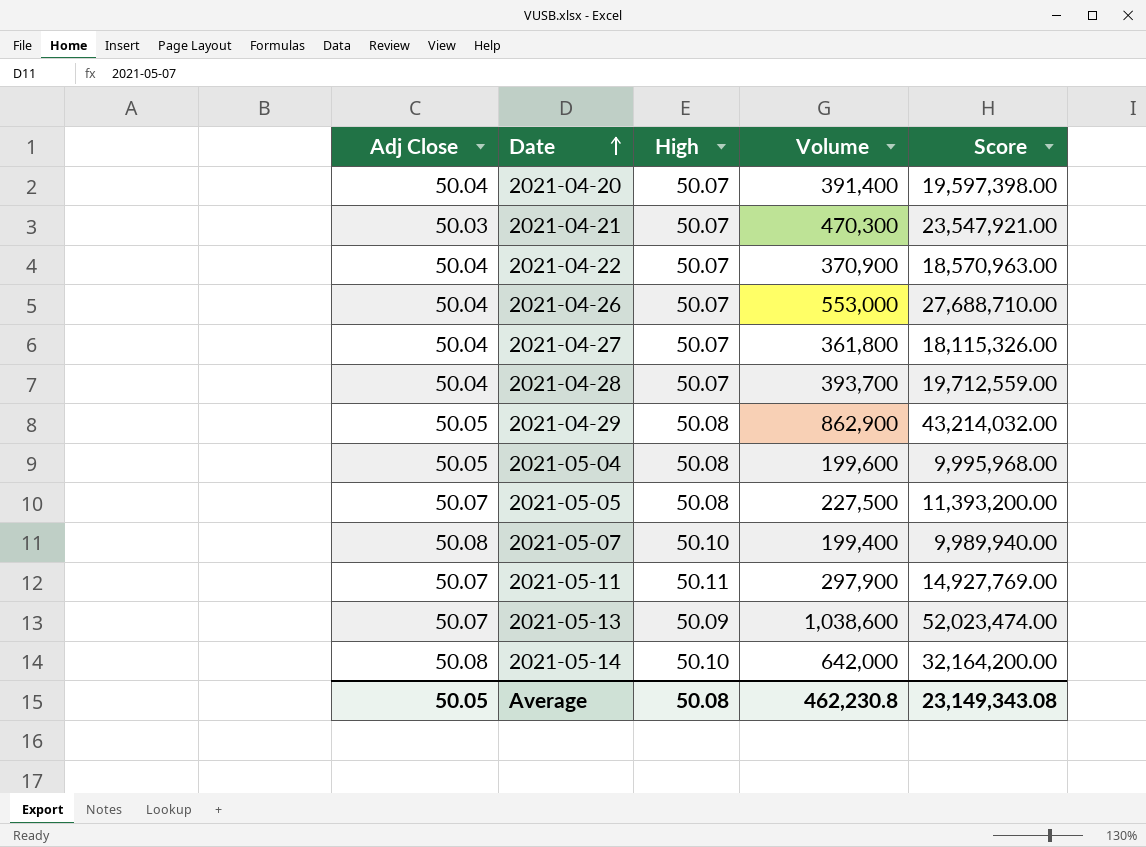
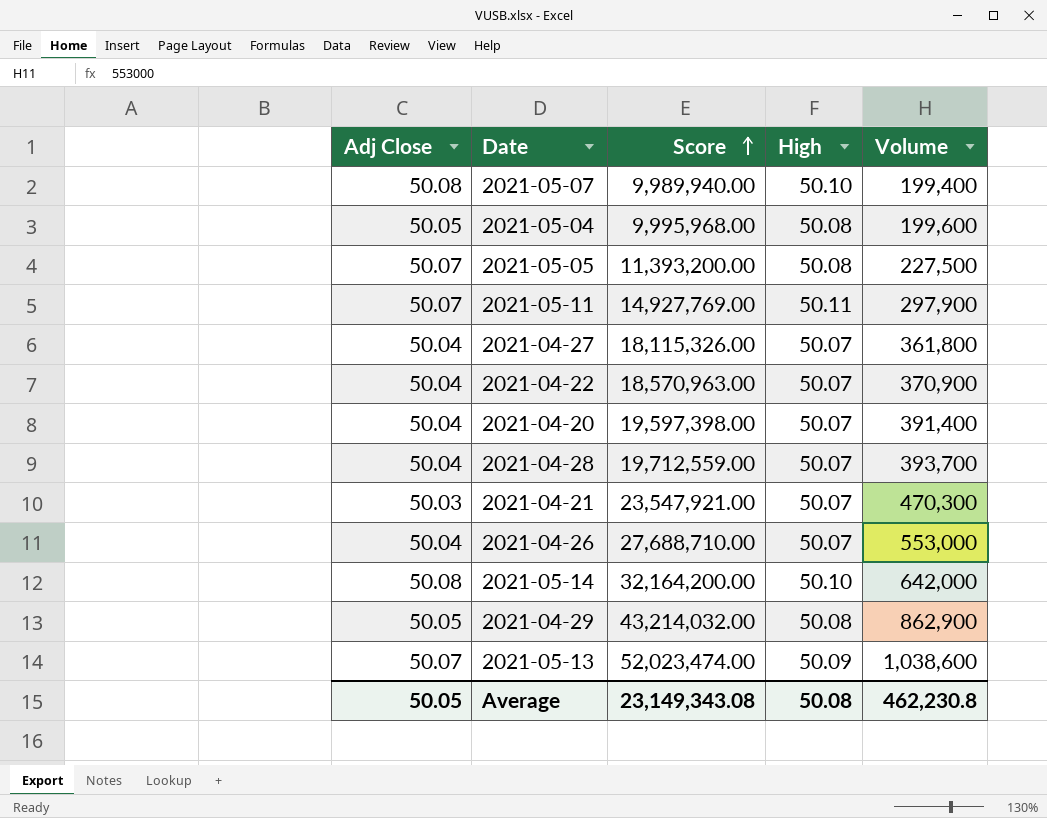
row order: Date ascending -> Score ascending
column Score | position: 5 -> 3

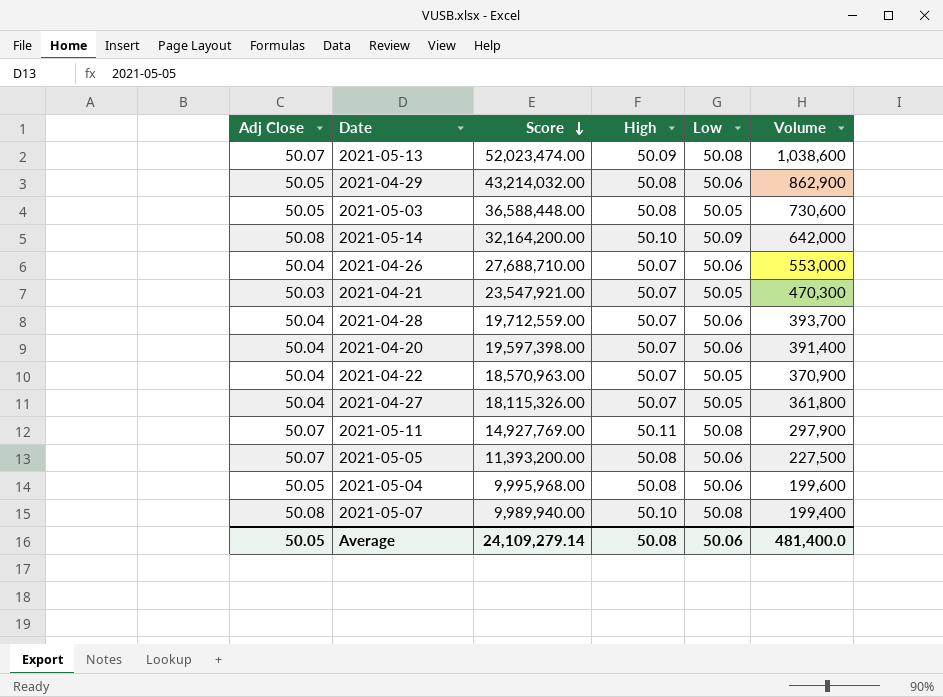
row order: Score ascending -> Score descending
column Low | position: none -> 5
row 2021-05-03: none -> 50.05 | 36,588,448.00 | 50.08 | 50.05 | 730,600
Average | Score: 23,149,343.08 -> 24,109,279.14
Average | Volume: 462,230.8 -> 481,400.0

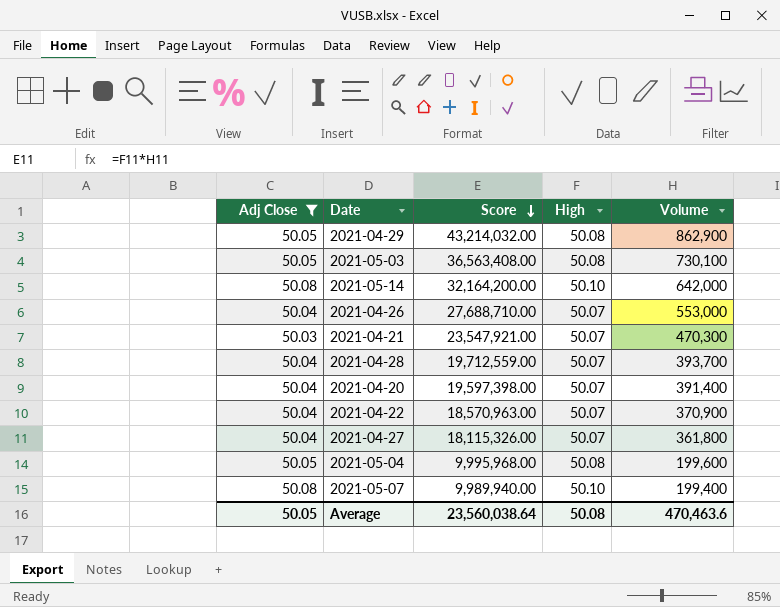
filter: none -> Adj Close != 50.07
column Low | position: 5 -> none
2021-05-03 | Score: 36,588,448.00 -> 36,563,408.00
2021-05-03 | Volume: 730,600 -> 730,100
Average | Score: 24,109,279.14 -> 23,560,038.64
Average | Volume: 481,400.0 -> 470,463.6

